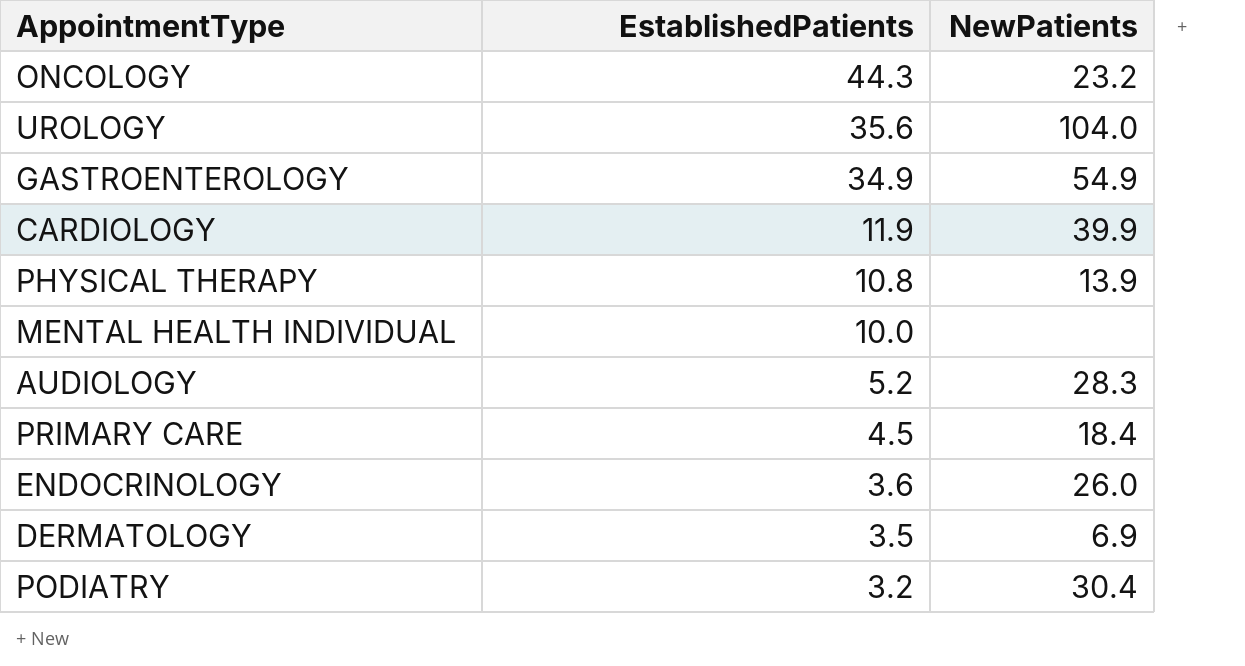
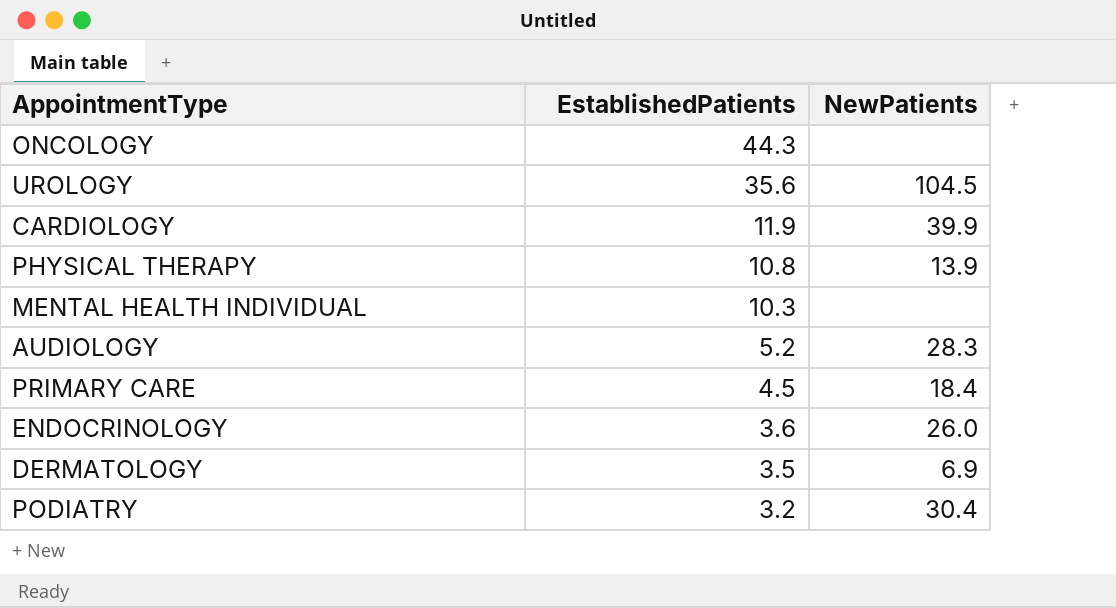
row GASTROENTEROLOGY: 34.9 | 54.9 -> none
ONCOLOGY | NewPatients: 23.2 -> none
UROLOGY | NewPatients: 104.0 -> 104.5
MENTAL HEALTH INDIVIDUAL | EstablishedPatients: 10.0 -> 10.3

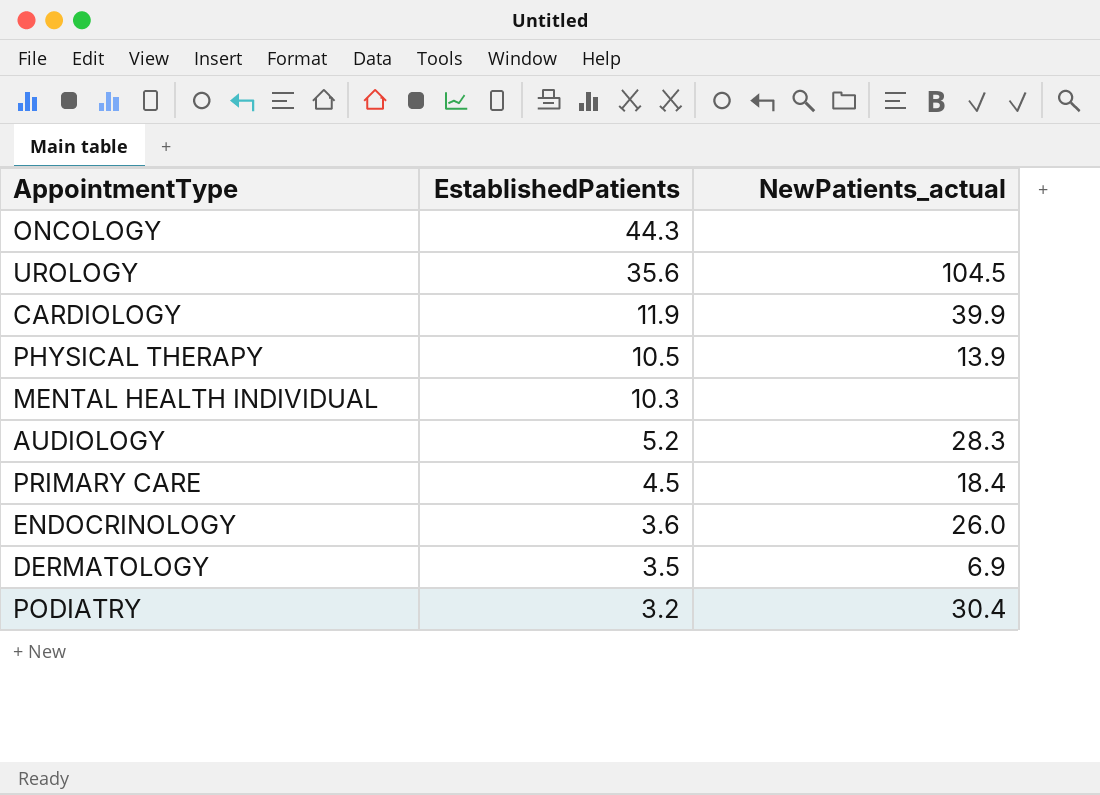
column name: NewPatients -> NewPatients_actual
PHYSICAL THERAPY | EstablishedPatients: 10.8 -> 10.5

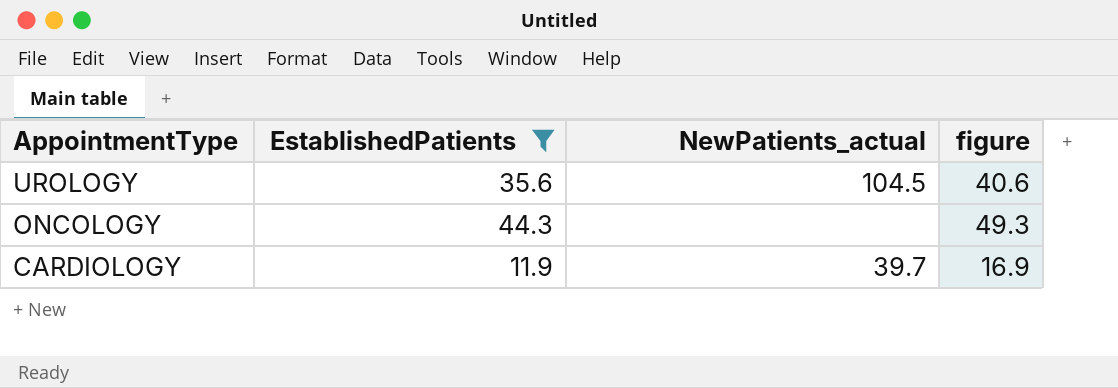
filter: none -> EstablishedPatients >= 11.9
row order: EstablishedPatients descending -> AppointmentType descending
column figure | formula: none -> [EstablishedPatients] + 5
CARDIOLOGY | NewPatients_actual: 39.9 -> 39.7

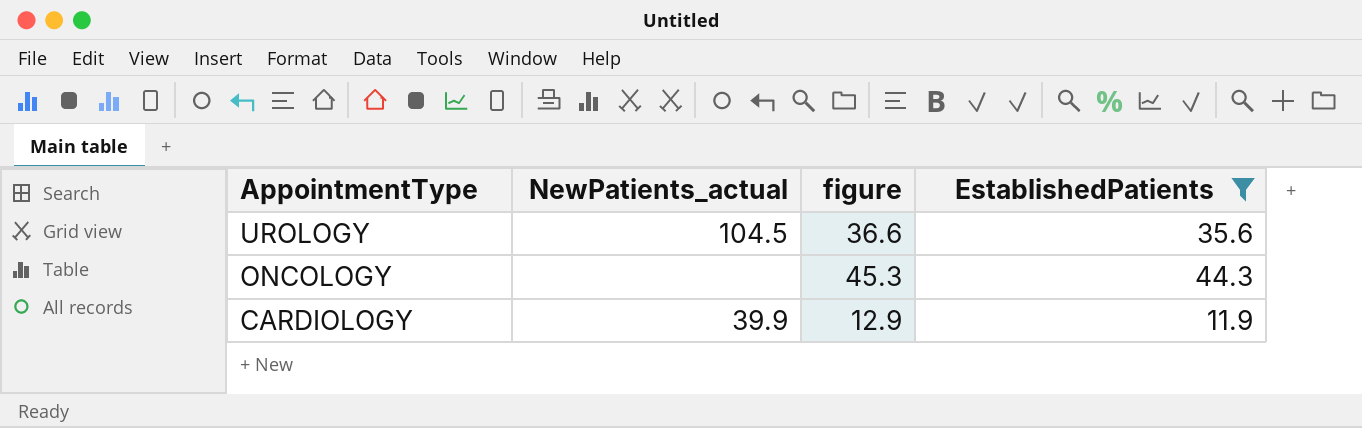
column figure | formula: [EstablishedPatients] + 5 -> [EstablishedPatients] + 1
column EstablishedPatients | position: 2 -> 4
CARDIOLOGY | NewPatients_actual: 39.7 -> 39.9

